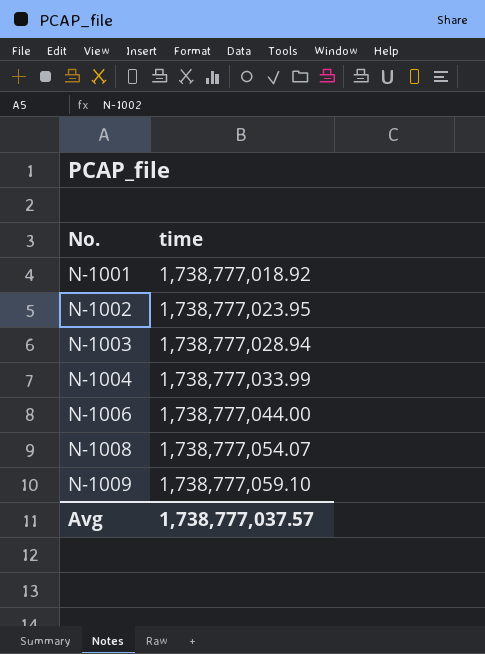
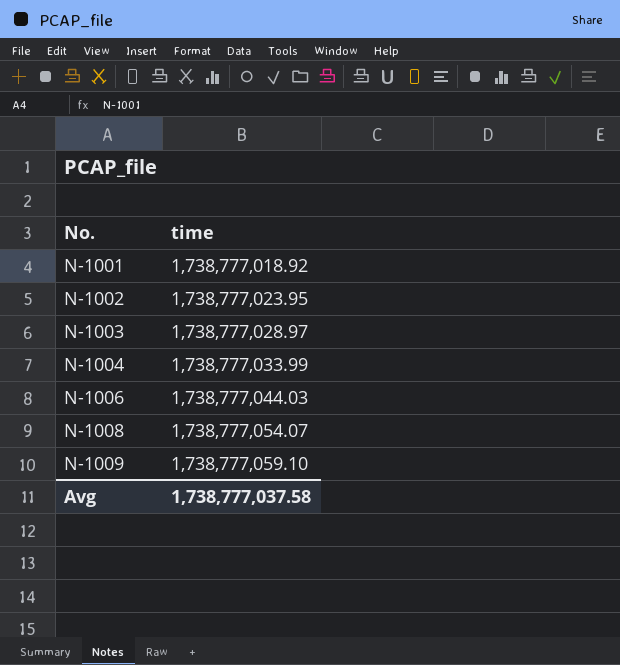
N-1003 | time: 1,738,777,028.94 -> 1,738,777,028.97
N-1006 | time: 1,738,777,044.00 -> 1,738,777,044.03
Avg | time: 1,738,777,037.57 -> 1,738,777,037.58

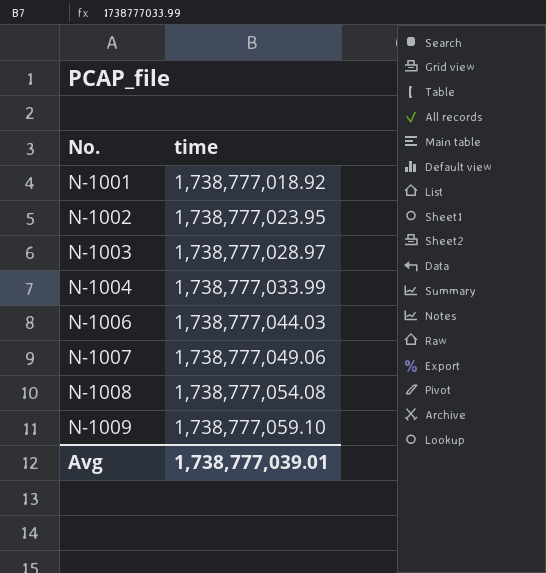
row N-1007: none -> 1,738,777,049.06
N-1008 | time: 1,738,777,054.07 -> 1,738,777,054.08
Avg | time: 1,738,777,037.58 -> 1,738,777,039.01

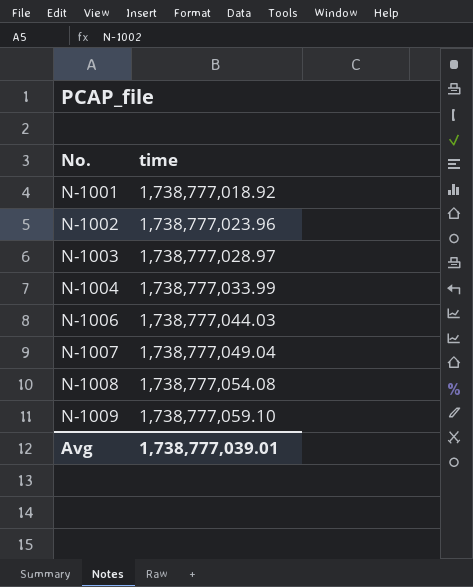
N-1002 | time: 1,738,777,023.95 -> 1,738,777,023.96
N-1007 | time: 1,738,777,049.06 -> 1,738,777,049.04

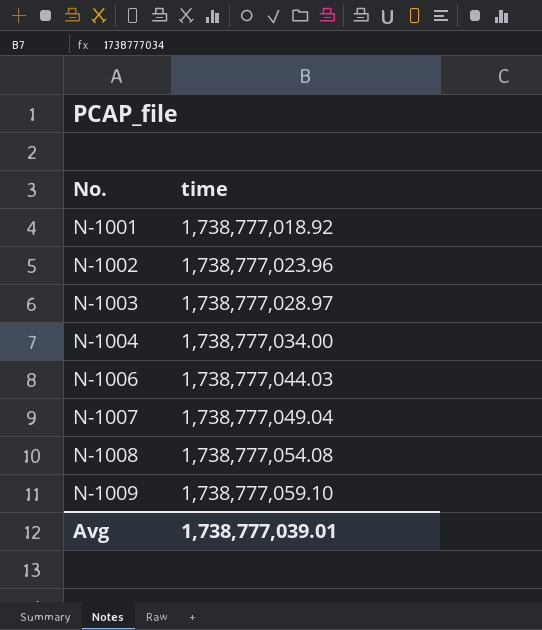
N-1004 | time: 1,738,777,033.99 -> 1,738,777,034.00

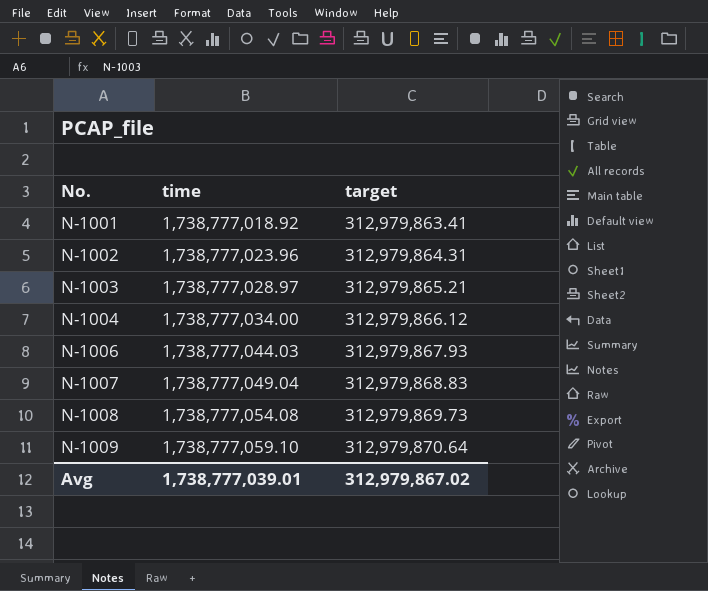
column target | formula: none -> [time] * 0.18

